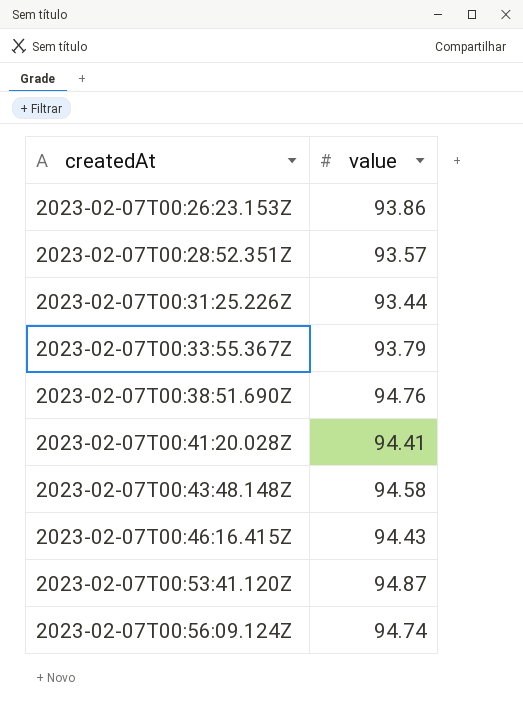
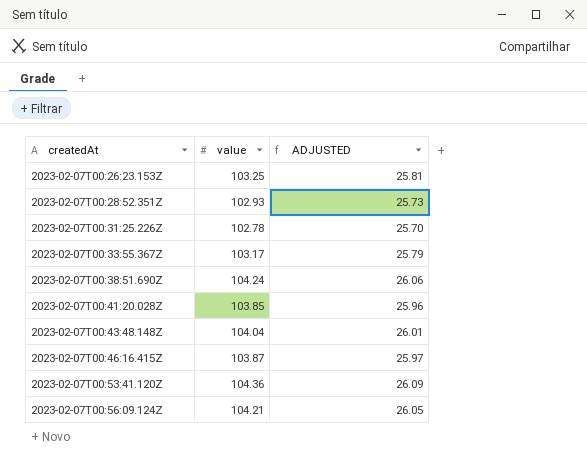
column ADJUSTED | formula: none -> [value] * 0.25
2023-02-07T00:26:23.153Z | value: 93.86 -> 103.25
2023-02-07T00:28:52.351Z | value: 93.57 -> 102.93
2023-02-07T00:31:25.226Z | value: 93.44 -> 102.78
2023-02-07T00:33:55.367Z | value: 93.79 -> 103.17
2023-02-07T00:38:51.690Z | value: 94.76 -> 104.24
2023-02-07T00:41:20.028Z | value: 94.41 -> 103.85
2023-02-07T00:43:48.148Z | value: 94.58 -> 104.04
2023-02-07T00:46:16.415Z | value: 94.43 -> 103.87
2023-02-07T00:53:41.120Z | value: 94.87 -> 104.36
2023-02-07T00:56:09.124Z | value: 94.74 -> 104.21

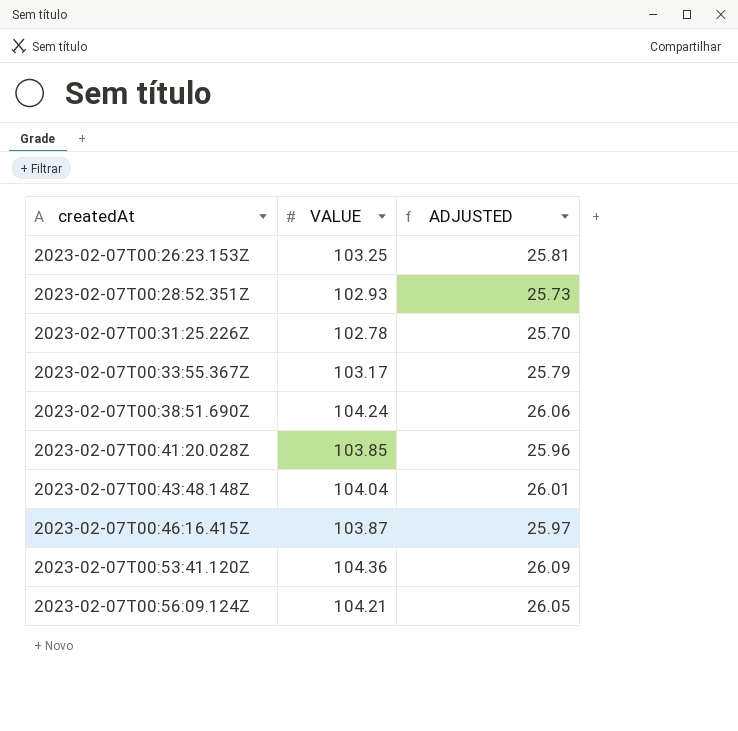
column name: value -> VALUE

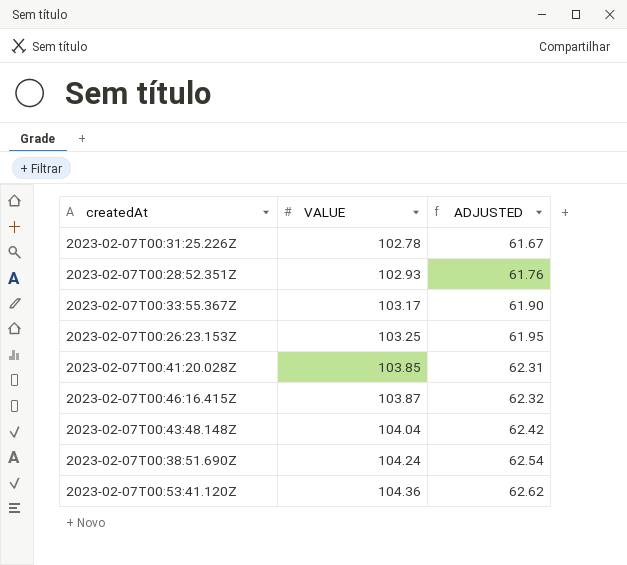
row order: createdAt ascending -> VALUE ascending
column ADJUSTED | formula: [VALUE] * 0.25 -> [VALUE] * 0.6
row 2023-02-07T00:56:09.124Z: 104.21 | 26.05 -> none

